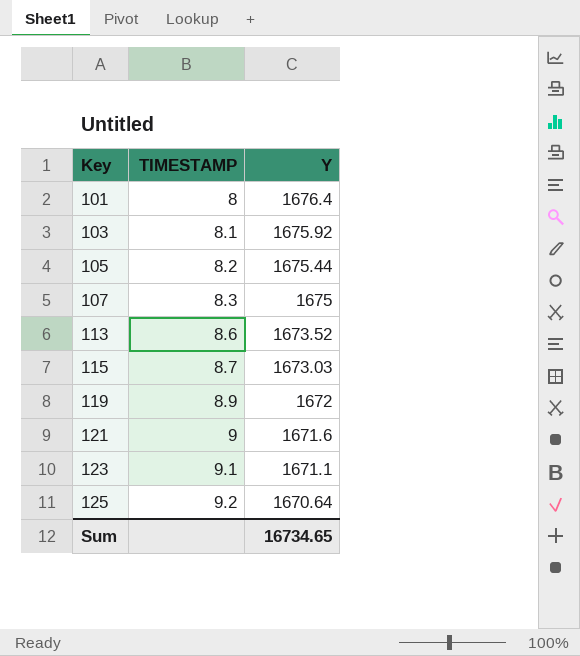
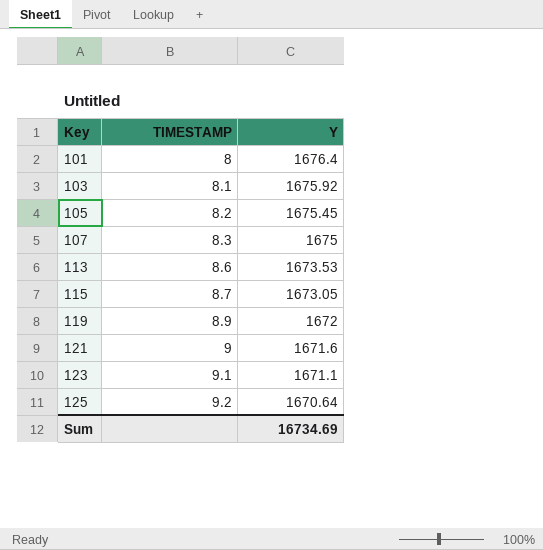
105 | Y: 1675.44 -> 1675.45
113 | Y: 1673.52 -> 1673.53
115 | Y: 1673.03 -> 1673.05
Sum | Y: 16734.65 -> 16734.69

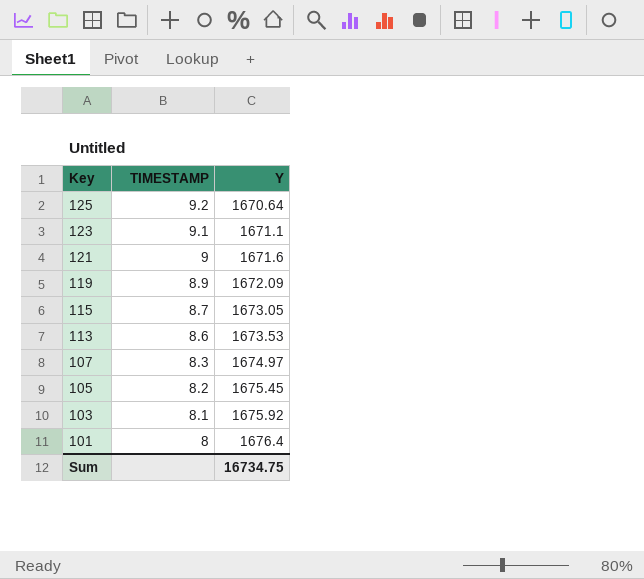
row order: Key ascending -> Key descending
119 | Y: 1672 -> 1672.09
107 | Y: 1675 -> 1674.97
Sum | Y: 16734.69 -> 16734.75

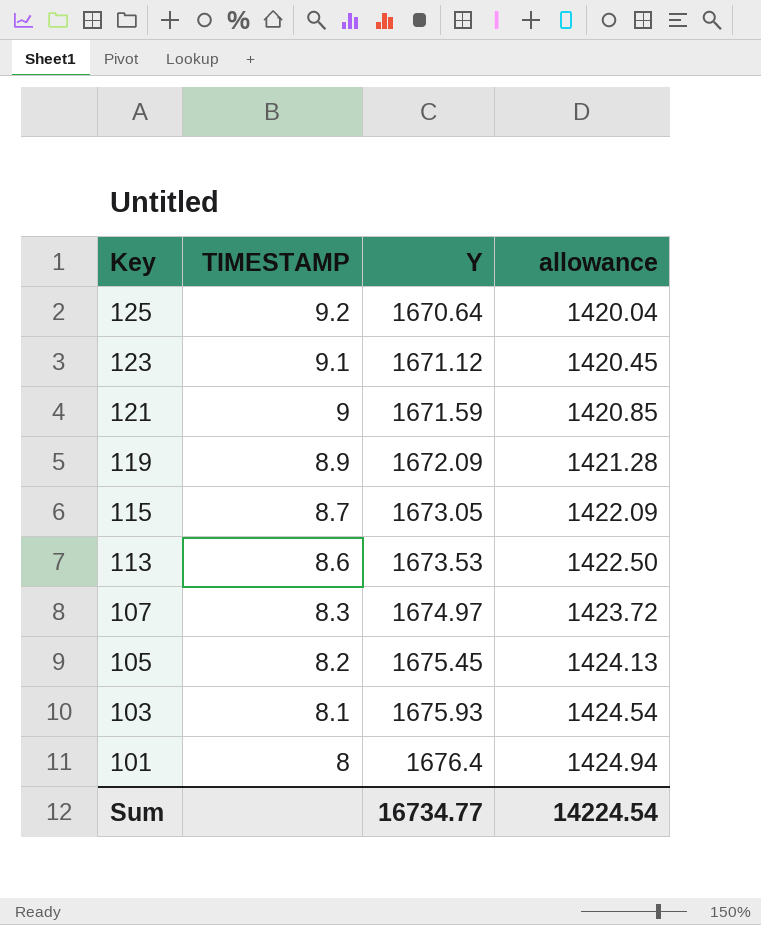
column allowance | formula: none -> [Y] * 0.85
123 | Y: 1671.1 -> 1671.12
121 | Y: 1671.6 -> 1671.59
103 | Y: 1675.92 -> 1675.93
Sum | Y: 16734.75 -> 16734.77

